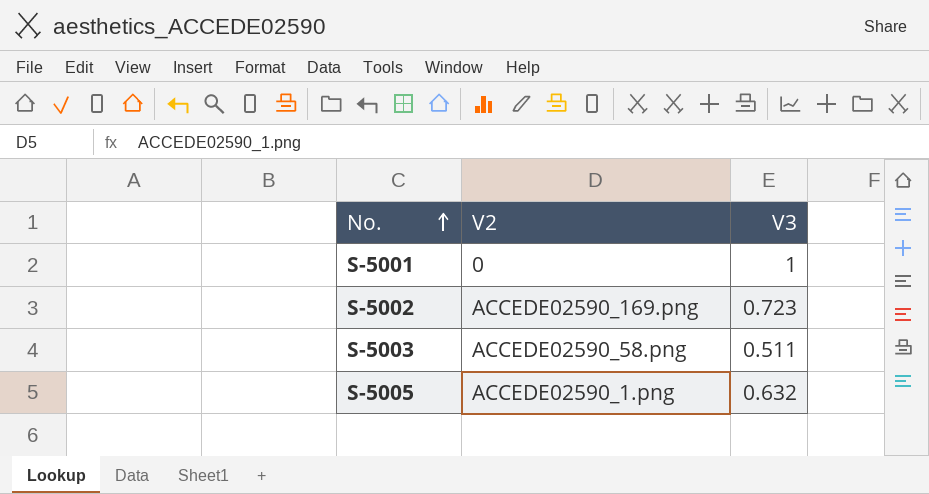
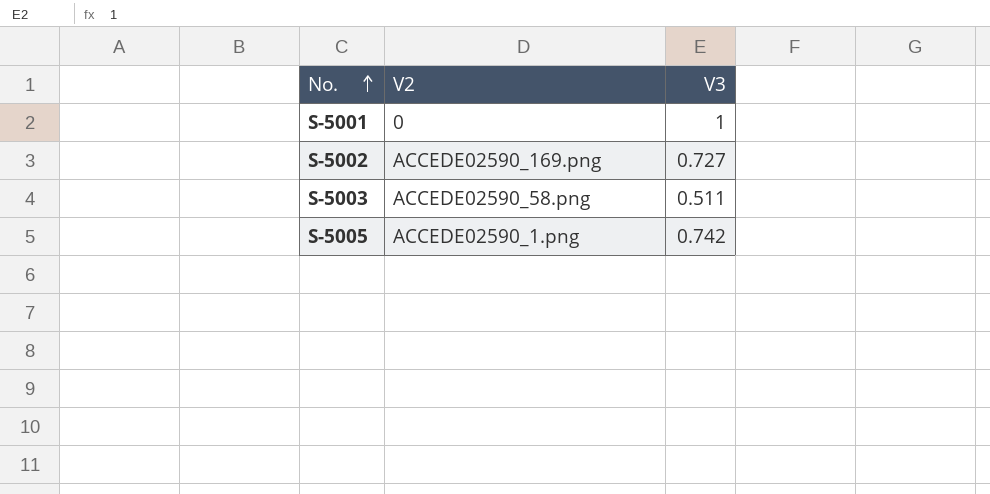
S-5002 | V3: 0.723 -> 0.727
S-5005 | V3: 0.632 -> 0.742

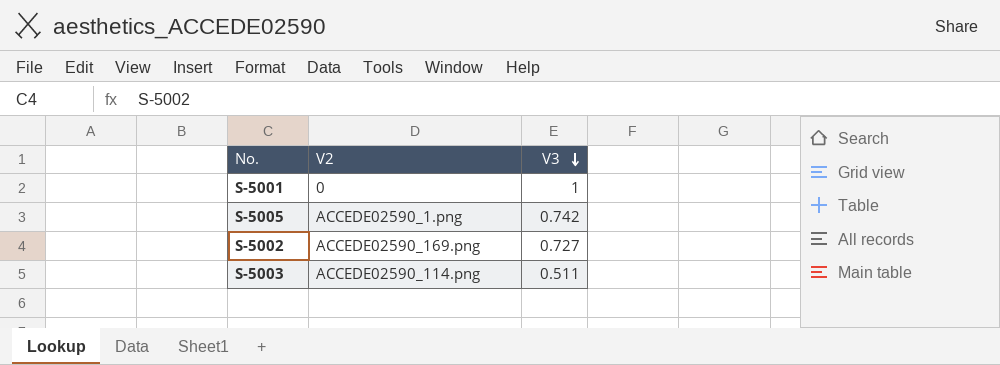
row order: No. ascending -> V3 descending
S-5003 | V2: ACCEDE02590_58.png -> ACCEDE02590_114.png

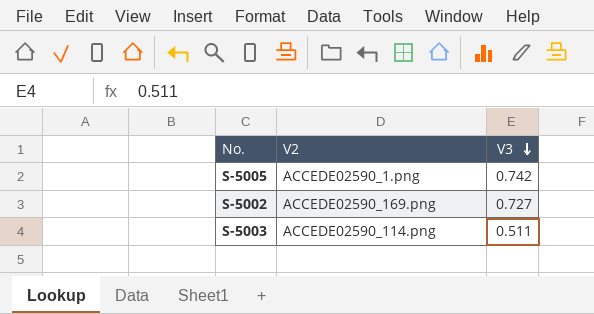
row S-5001: 0 | 1 -> none

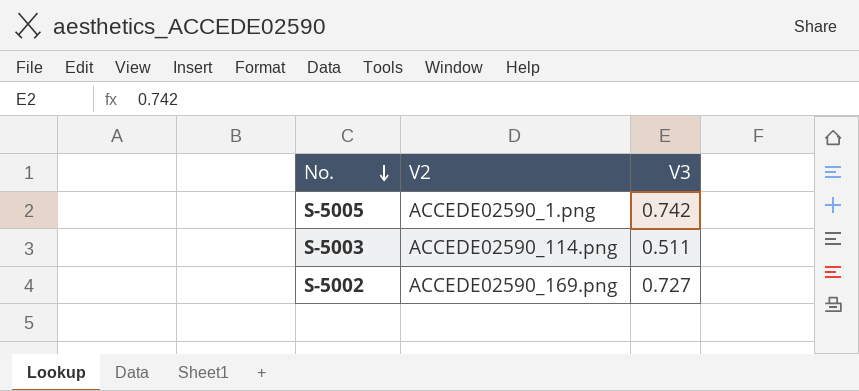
row order: V3 descending -> No. descending

